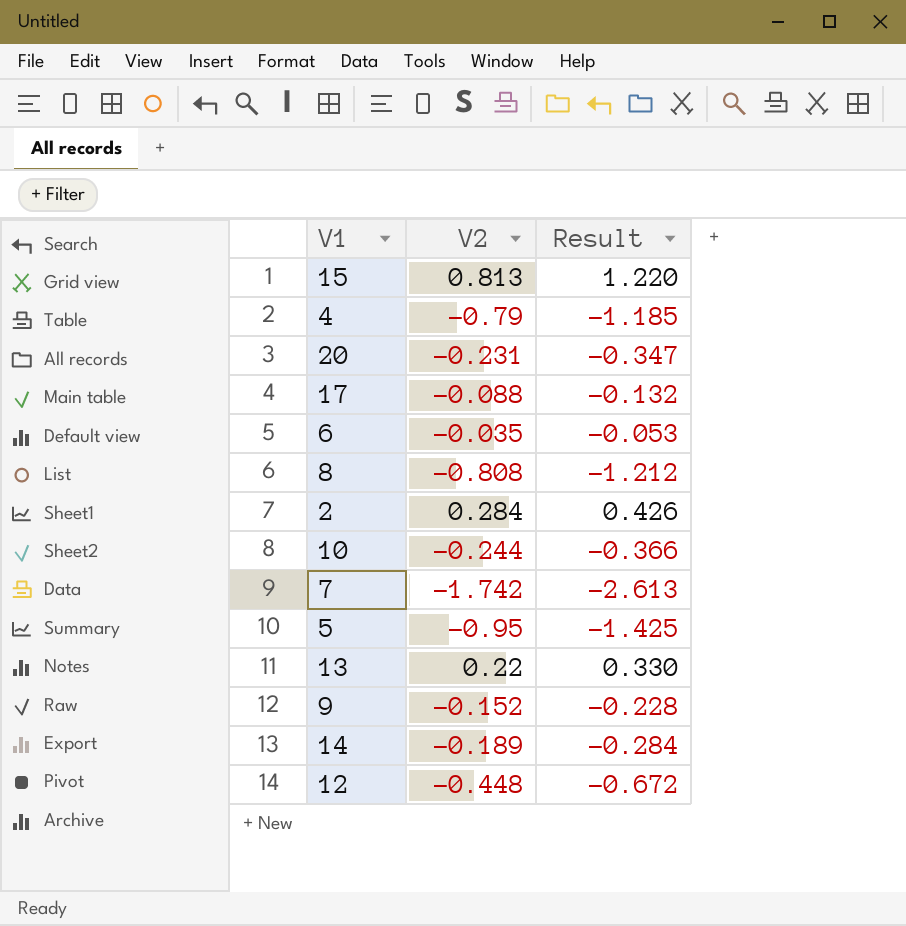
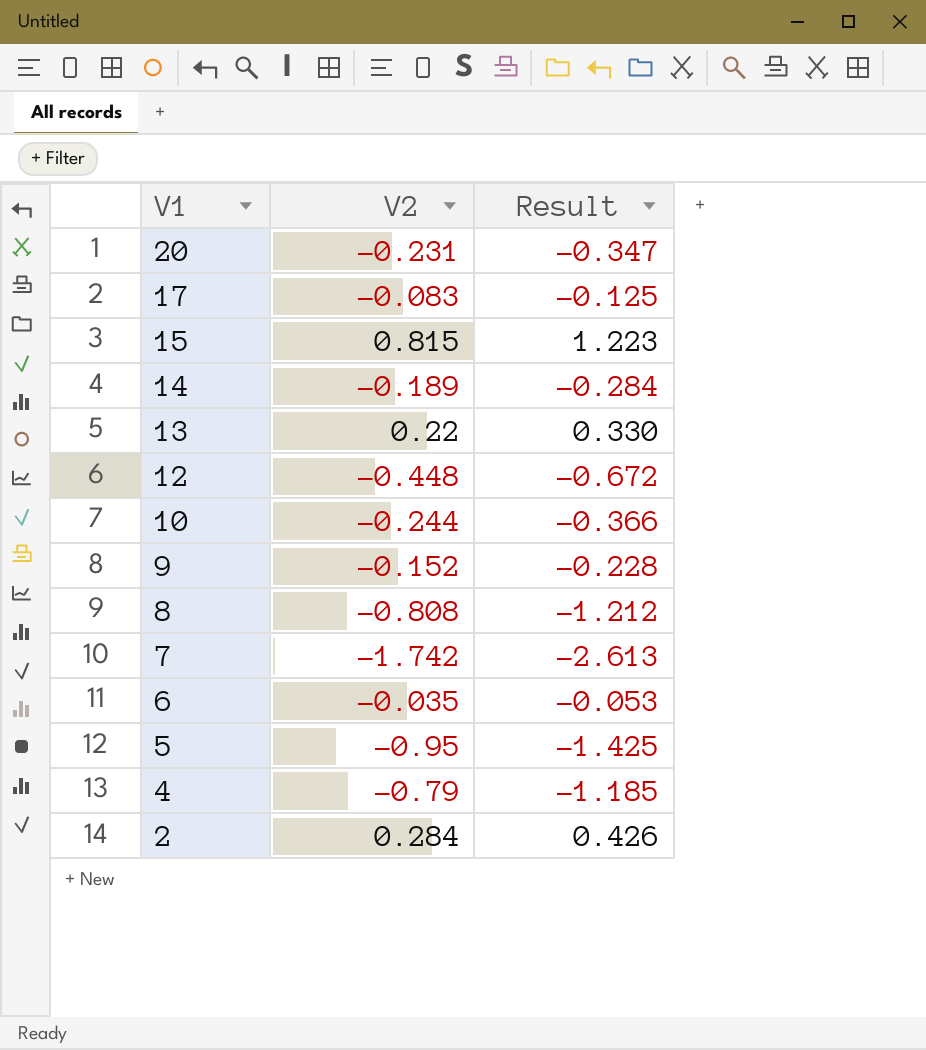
row order: none -> V1 descending
17 | V2: -0.088 -> -0.083
17 | Result: -0.132 -> -0.125
15 | V2: 0.813 -> 0.815
15 | Result: 1.220 -> 1.223

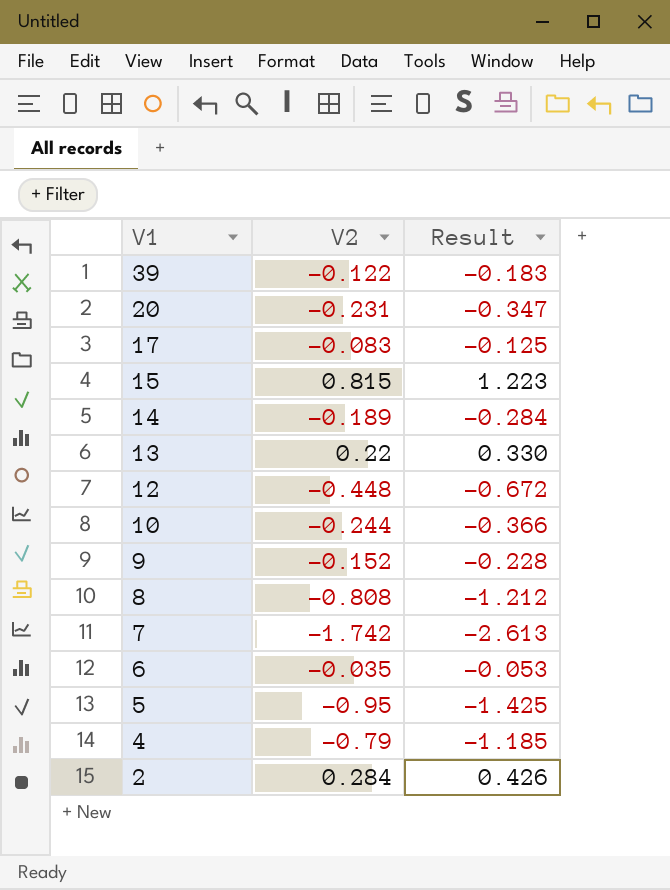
row 39: none -> -0.122 | -0.183

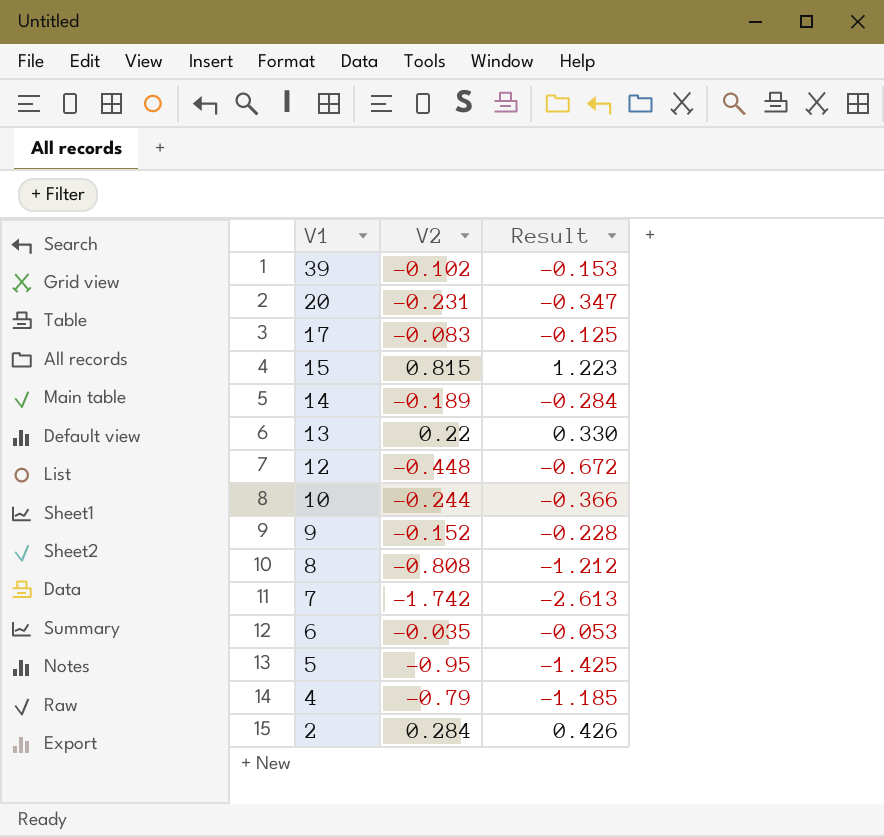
39 | V2: -0.122 -> -0.102
39 | Result: -0.183 -> -0.153

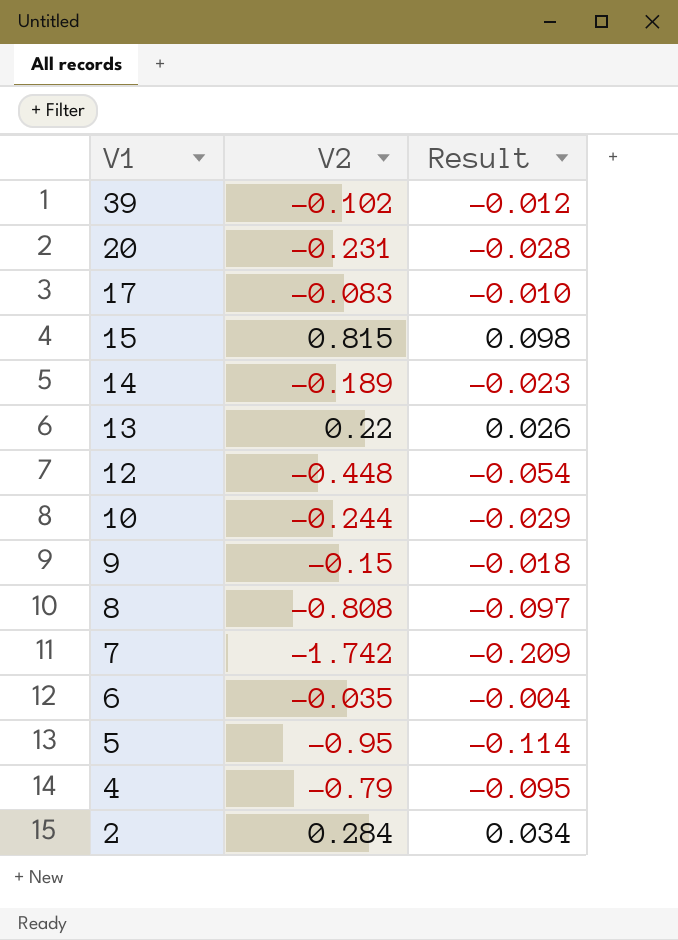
column Result | formula: [V2] * 1.5 -> [V2] * 0.12
9 | V2: -0.152 -> -0.15

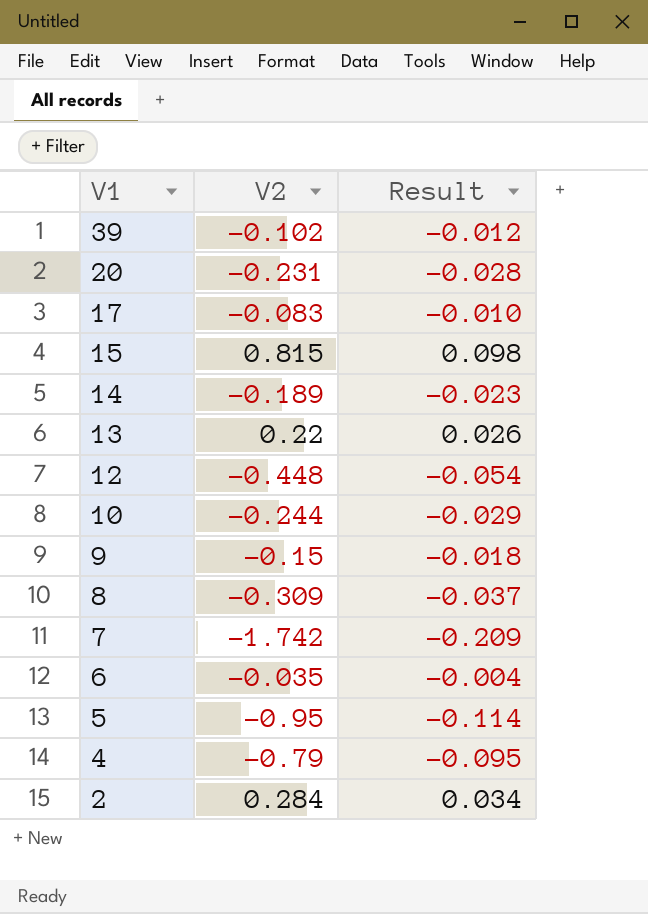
8 | V2: -0.808 -> -0.309
8 | Result: -0.097 -> -0.037

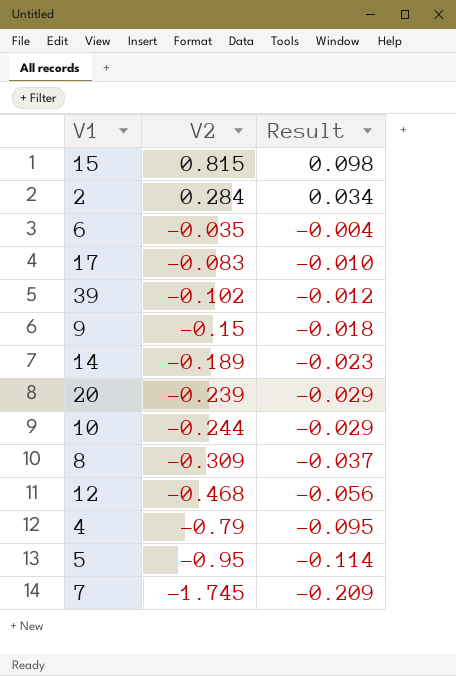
row order: V1 descending -> V2 descending
row 13: 0.22 | 0.026 -> none
20 | V2: -0.231 -> -0.239
20 | Result: -0.028 -> -0.029
12 | V2: -0.448 -> -0.468
12 | Result: -0.054 -> -0.056
7 | V2: -1.742 -> -1.745

